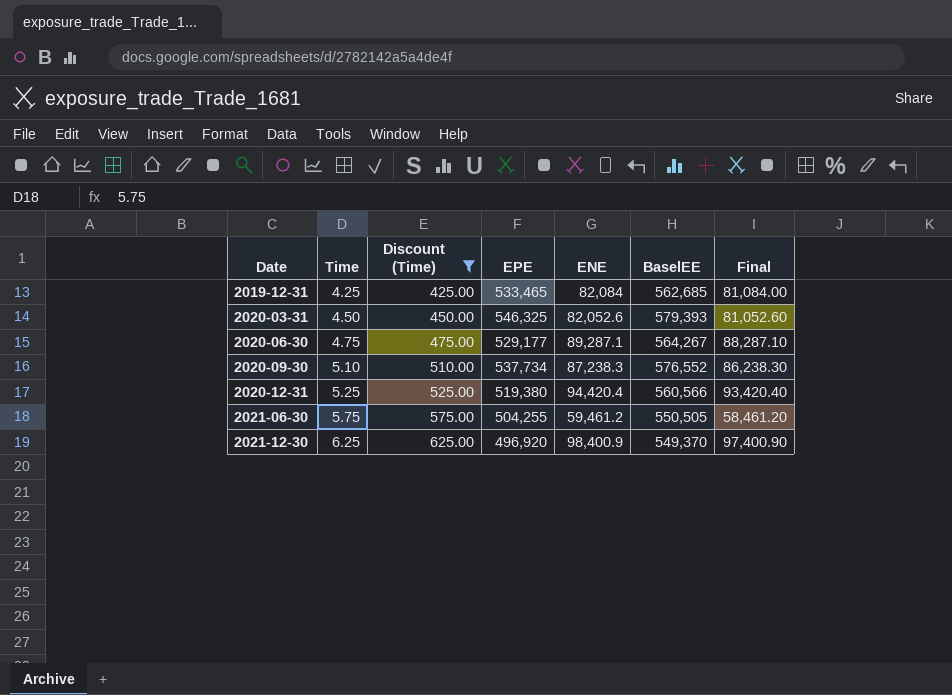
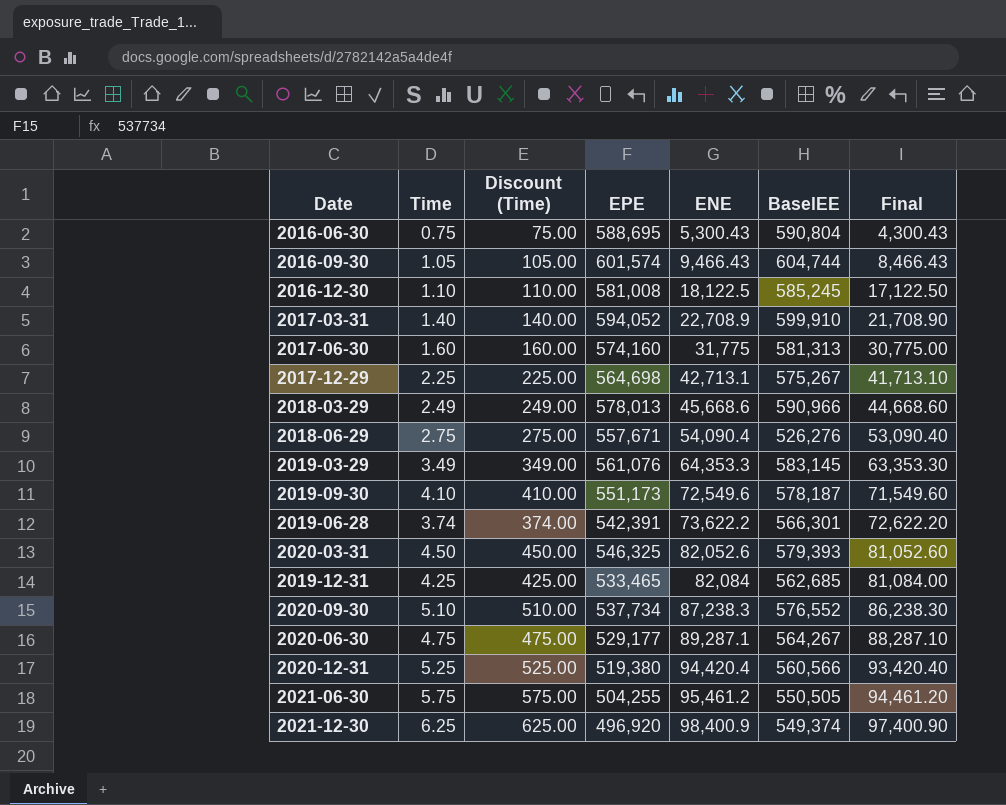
filter: Discount (Time) >= 425.00 -> none
row order: Date ascending -> ENE ascending
2021-06-30 | ENE: 59,461.2 -> 95,461.2
2021-06-30 | Final: 58,461.20 -> 94,461.20
2021-12-30 | BaselEE: 549,370 -> 549,374

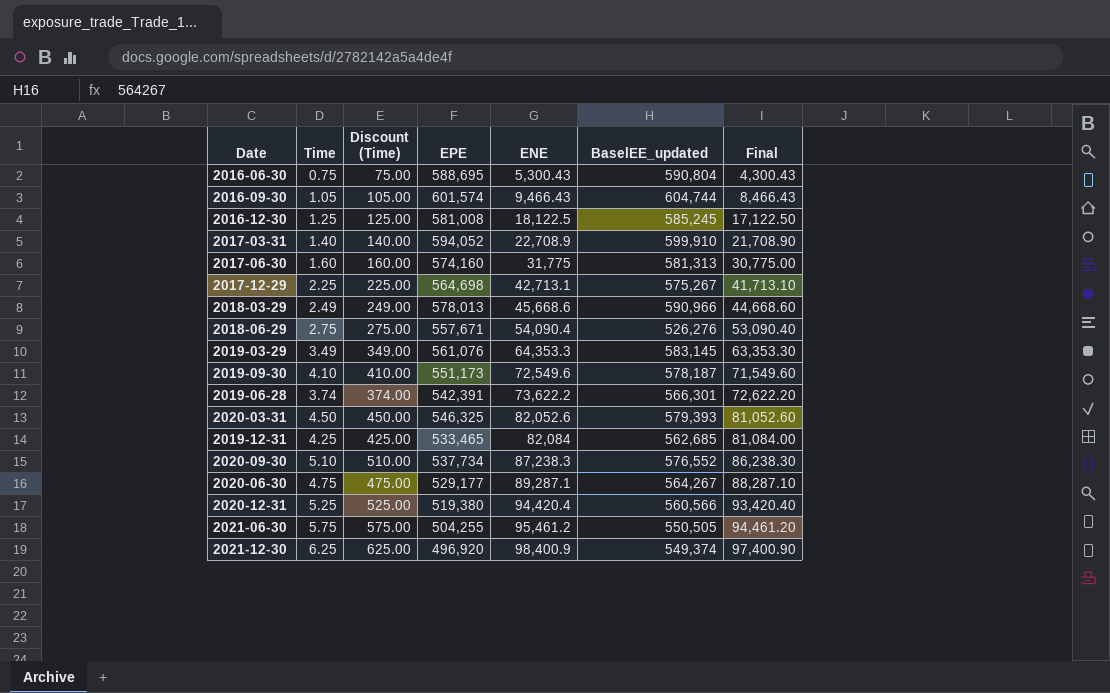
column name: BaselEE -> BaselEE_updated
2016-12-30 | Time: 1.10 -> 1.25
2016-12-30 | Discount (Time): 110.00 -> 125.00

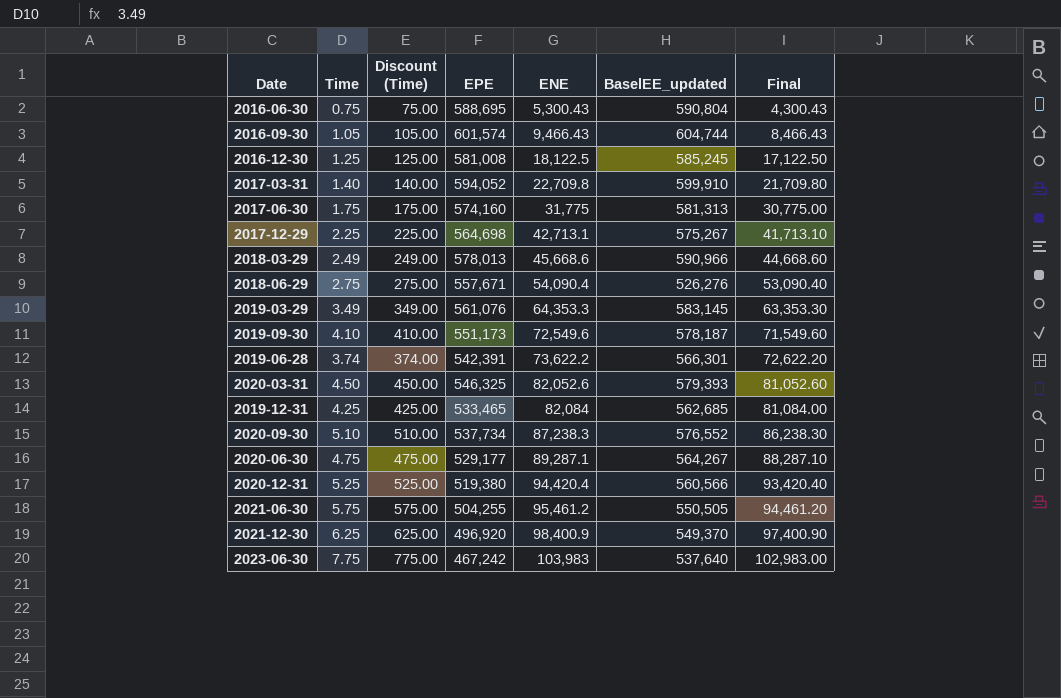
2017-03-31 | ENE: 22,708.9 -> 22,709.8
2017-03-31 | Final: 21,708.90 -> 21,709.80
2017-06-30 | Time: 1.60 -> 1.75
2017-06-30 | Discount (Time): 160.00 -> 175.00
2021-12-30 | BaselEE_updated: 549,374 -> 549,370
row 2023-06-30: none -> 7.75 | 775.00 | 467,242 | 103,983 | 537,640 | 102,983.00

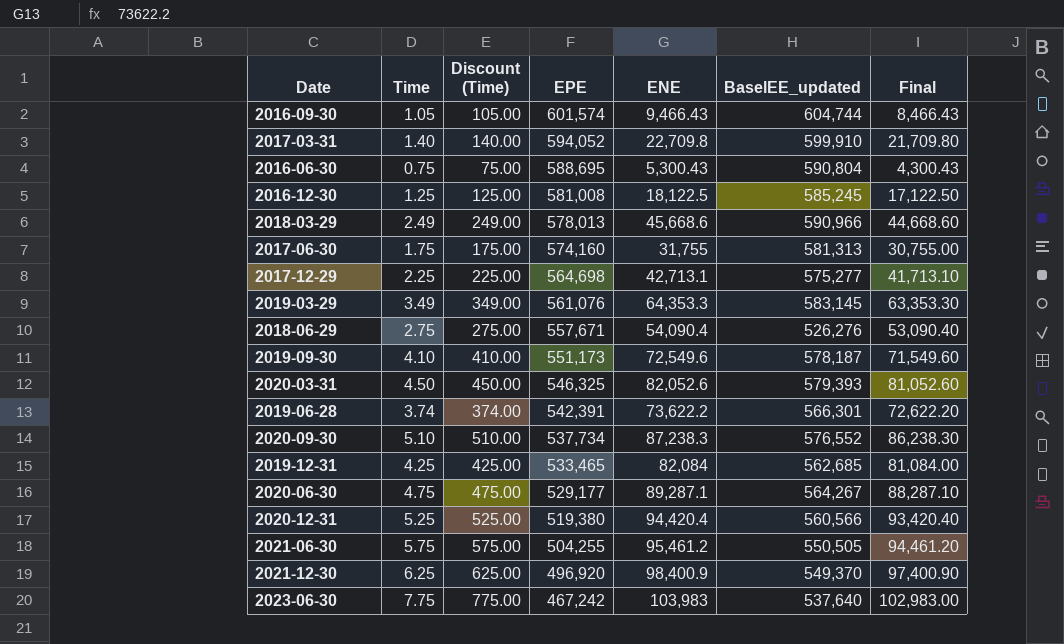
row order: ENE ascending -> EPE descending
2017-06-30 | ENE: 31,775 -> 31,755
2017-06-30 | Final: 30,775.00 -> 30,755.00
2017-12-29 | BaselEE_updated: 575,267 -> 575,277

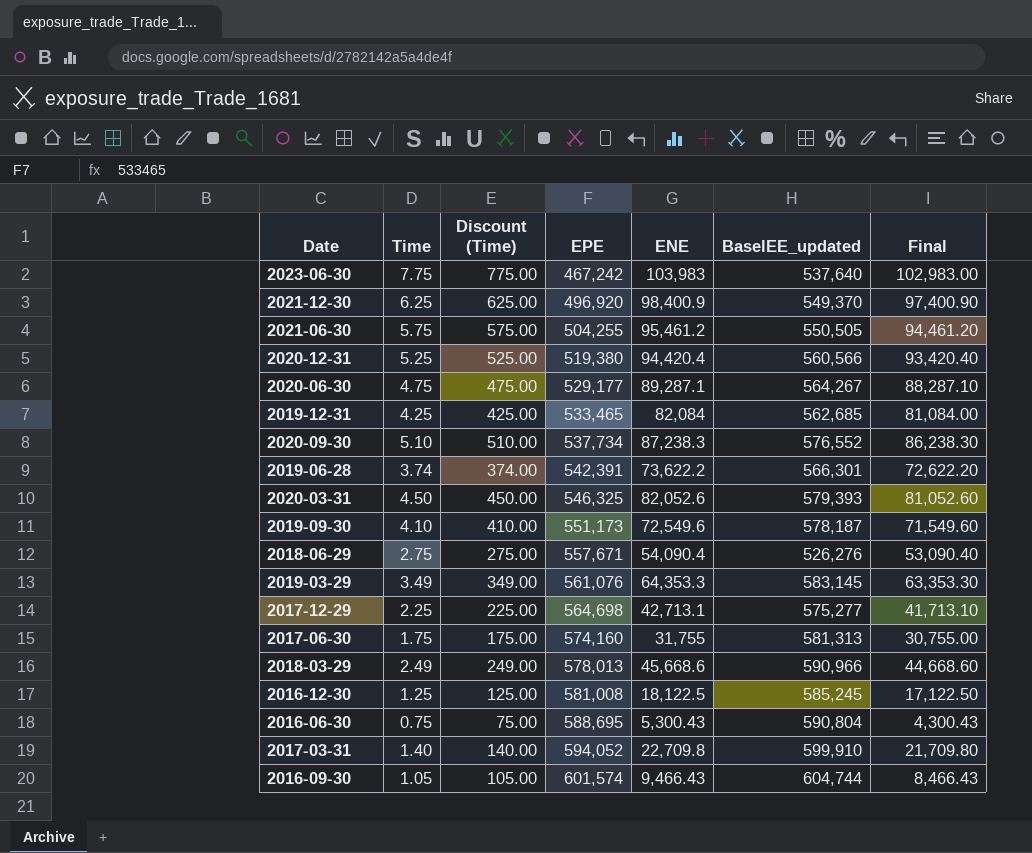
row order: EPE descending -> EPE ascending

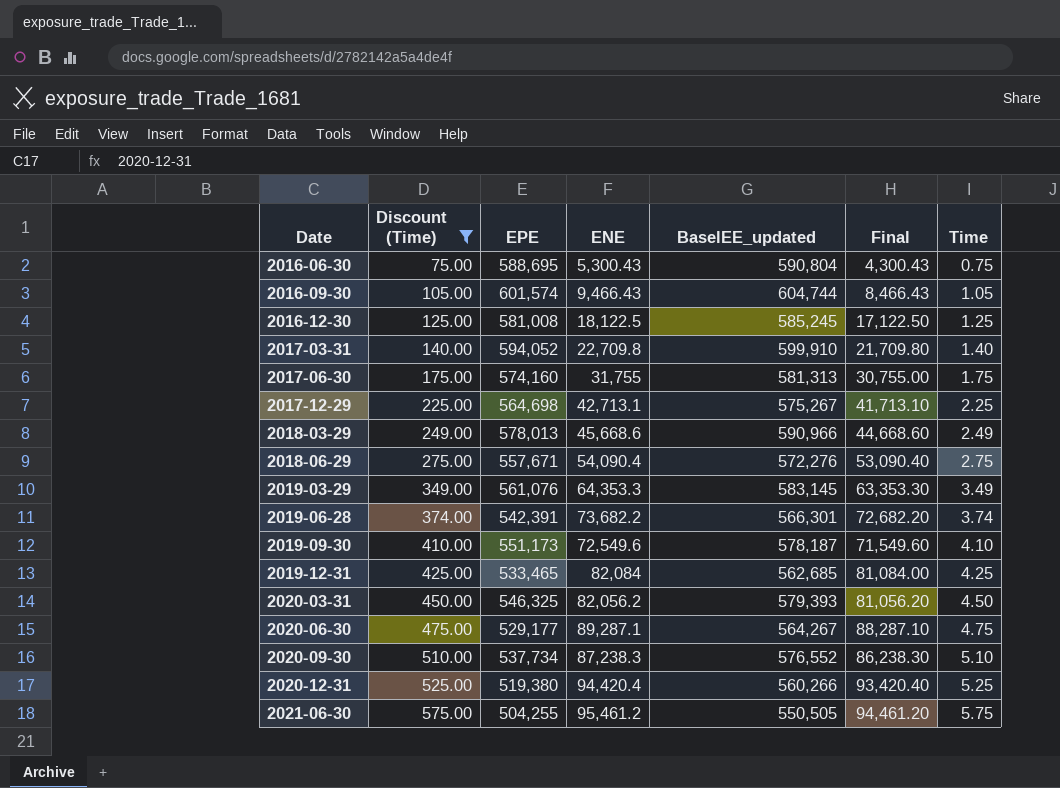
filter: none -> Discount (Time) <= 575.00
row order: EPE ascending -> Date ascending
column Time | position: 2 -> 7
2017-12-29 | BaselEE_updated: 575,277 -> 575,267
2018-06-29 | BaselEE_updated: 526,276 -> 572,276
2019-06-28 | ENE: 73,622.2 -> 73,682.2
2019-06-28 | Final: 72,622.20 -> 72,682.20
2020-03-31 | ENE: 82,052.6 -> 82,056.2
2020-03-31 | Final: 81,052.60 -> 81,056.20
2020-12-31 | BaselEE_updated: 560,566 -> 560,266

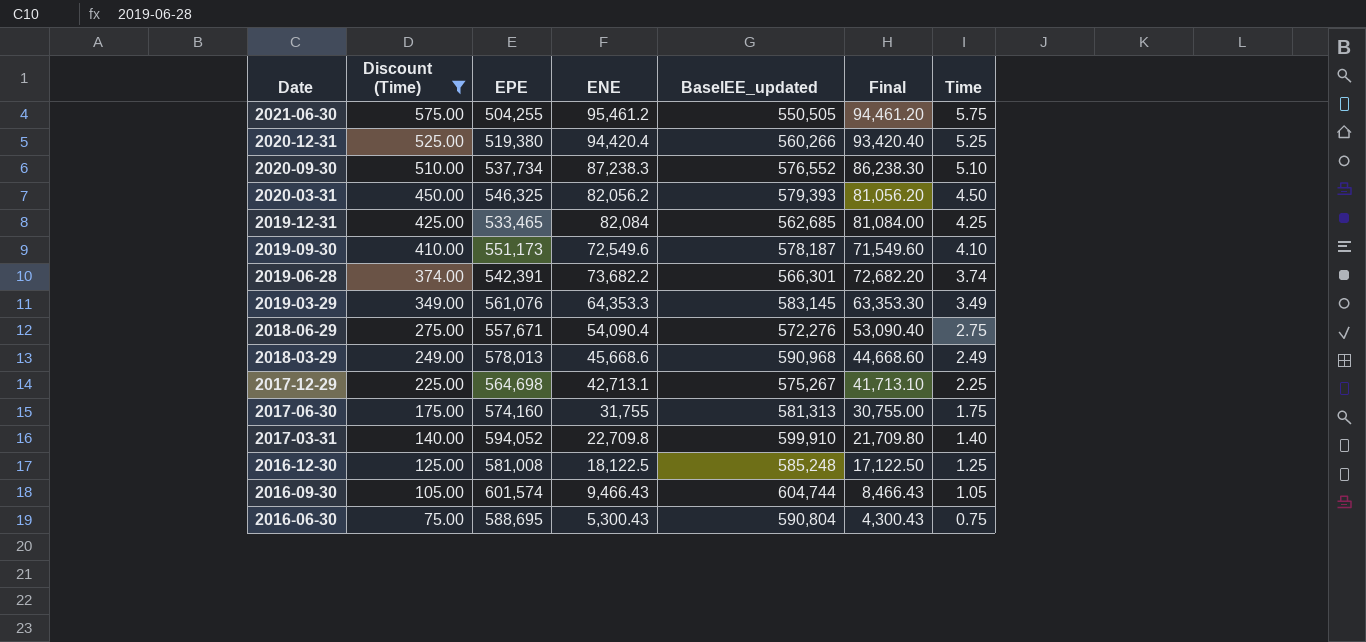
row order: Date ascending -> Date descending
row 2020-06-30: 475.00 | 529,177 | 89,287.1 | 564,267 | 88,287.10 | 4.75 -> none
2018-03-29 | BaselEE_updated: 590,966 -> 590,968
2016-12-30 | BaselEE_updated: 585,245 -> 585,248

